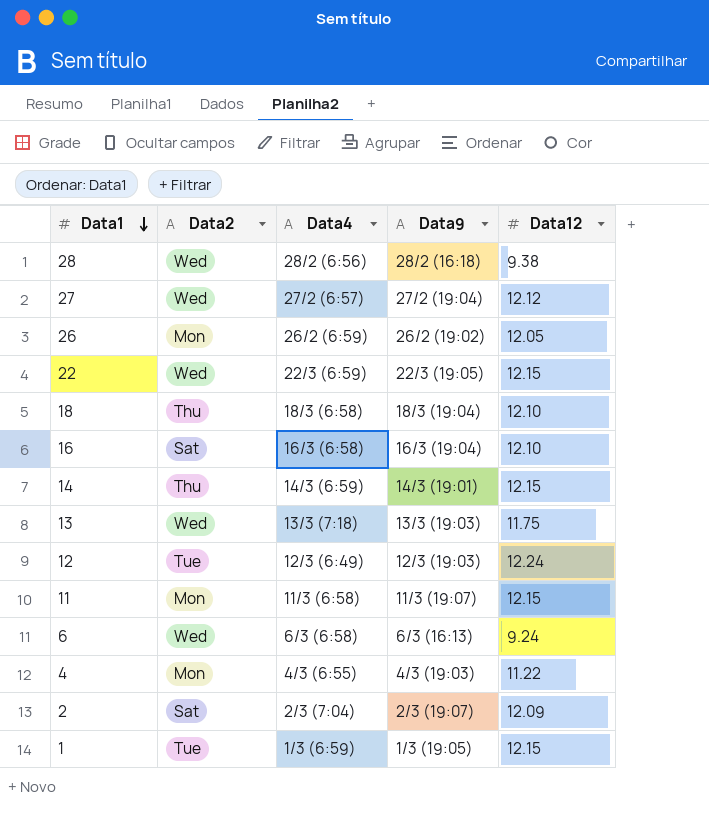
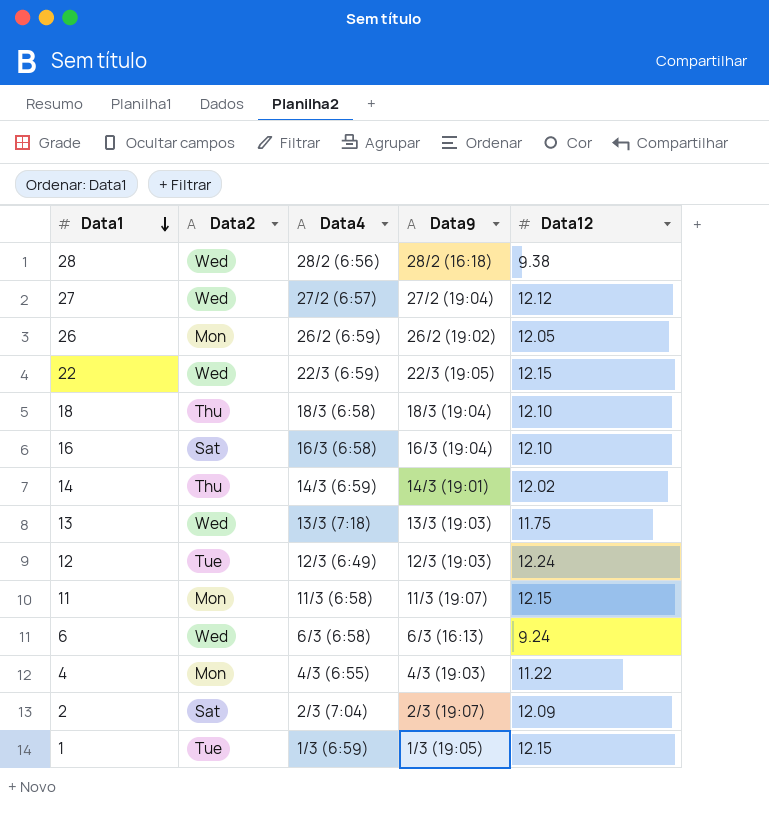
14 | Data12: 12.15 -> 12.02

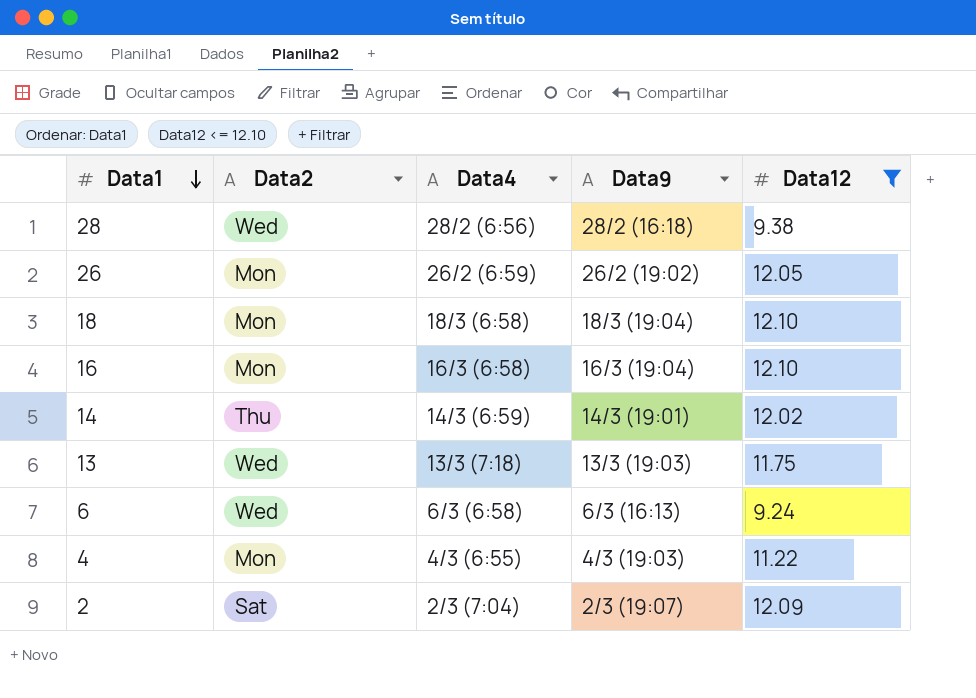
filter: none -> Data12 <= 12.10
18 | Data2: Thu -> Mon
16 | Data2: Sat -> Mon

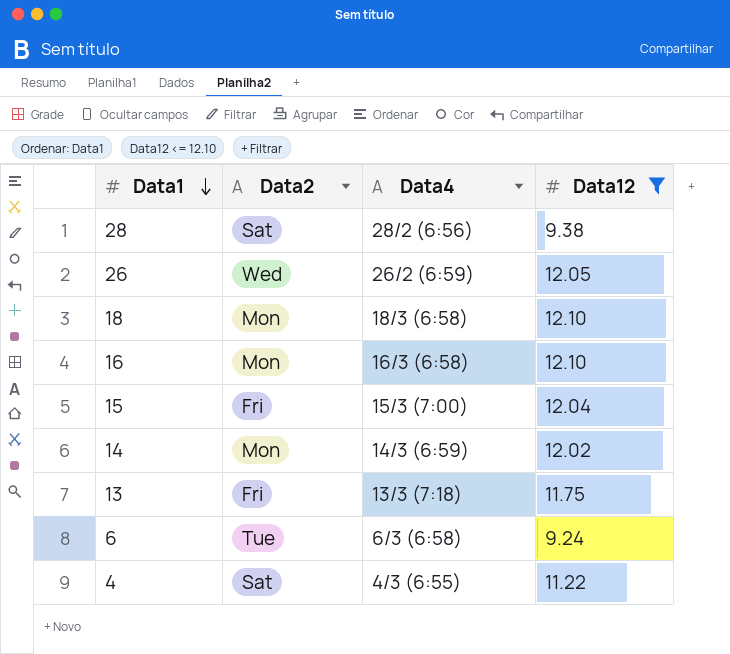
column Data9 | position: 4 -> none
row 2: Sat | 2/3 (7:04) | 2/3 (19:07) | 12.09 -> none
28 | Data2: Wed -> Sat
26 | Data2: Mon -> Wed
row 15: none -> Fri | 15/3 (7:00) | 12.04
14 | Data2: Thu -> Mon
13 | Data2: Wed -> Fri
6 | Data2: Wed -> Tue
4 | Data2: Mon -> Sat

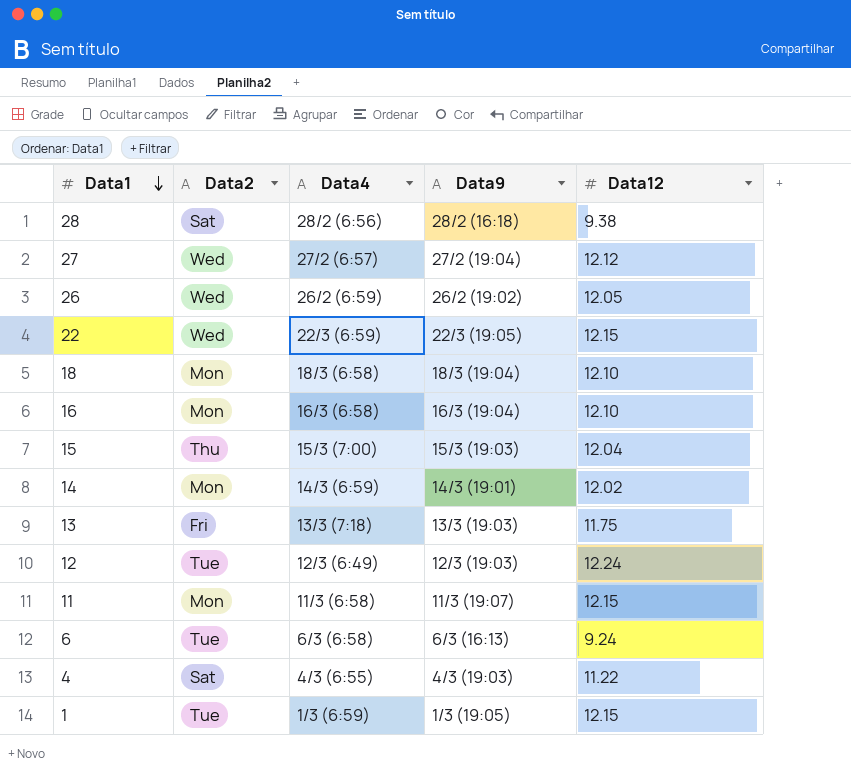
filter: Data12 <= 12.10 -> none
column Data9 | position: none -> 4
15 | Data2: Fri -> Thu

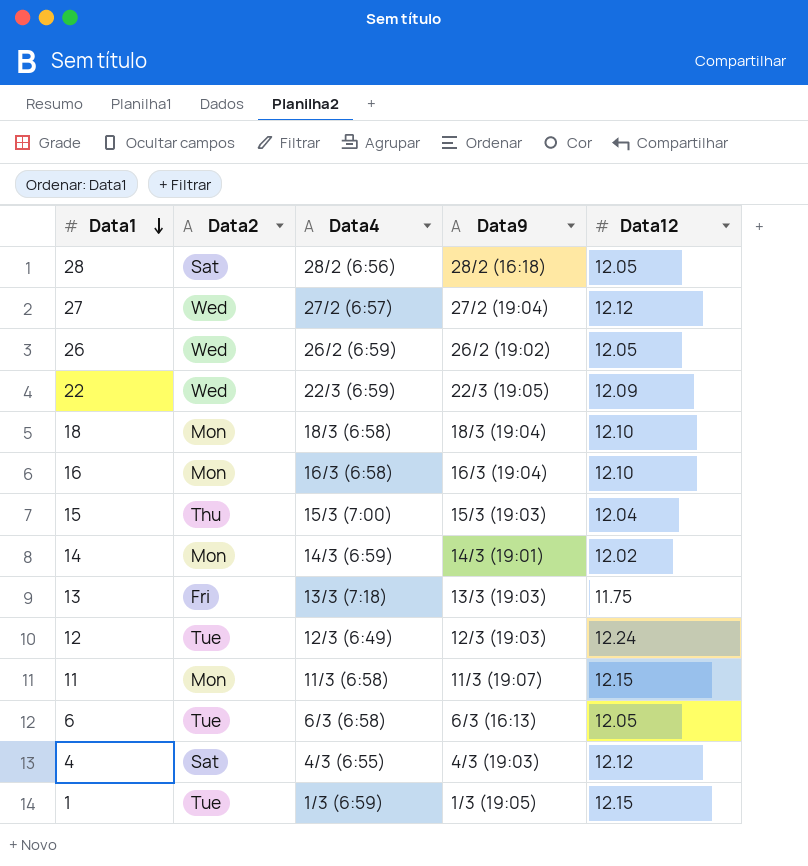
28 | Data12: 9.38 -> 12.05
22 | Data12: 12.15 -> 12.09
6 | Data12: 9.24 -> 12.05
4 | Data12: 11.22 -> 12.12

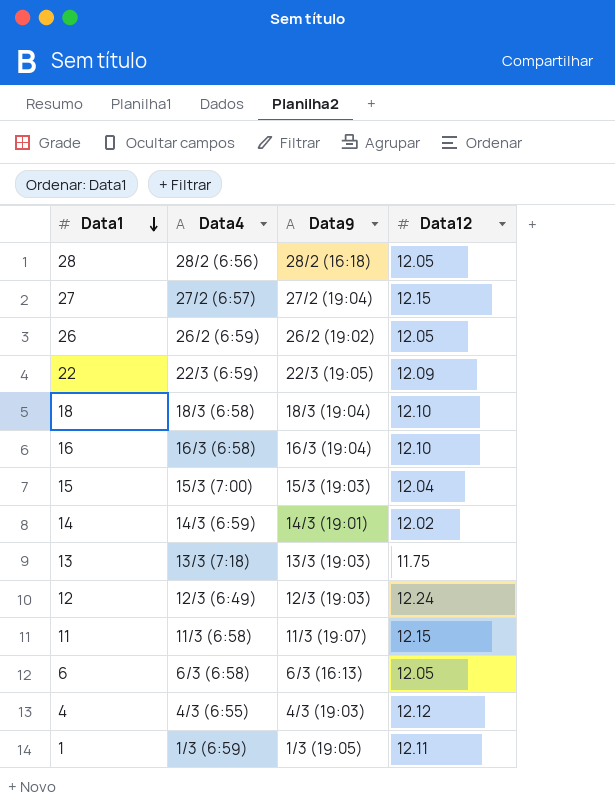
column Data2 | position: 2 -> none
27 | Data12: 12.12 -> 12.15
1 | Data12: 12.15 -> 12.11

